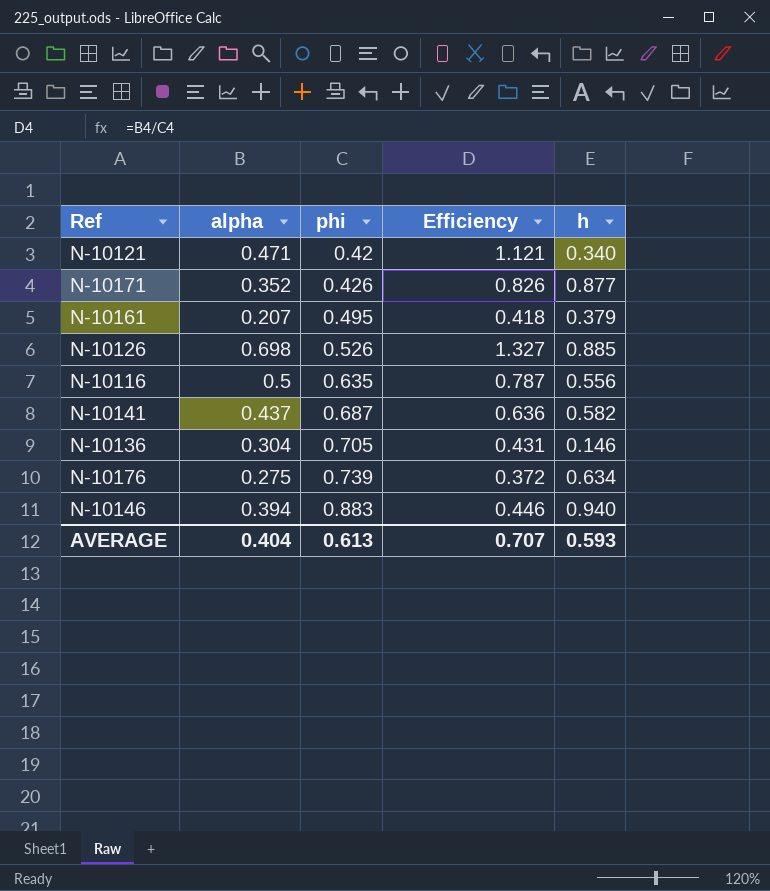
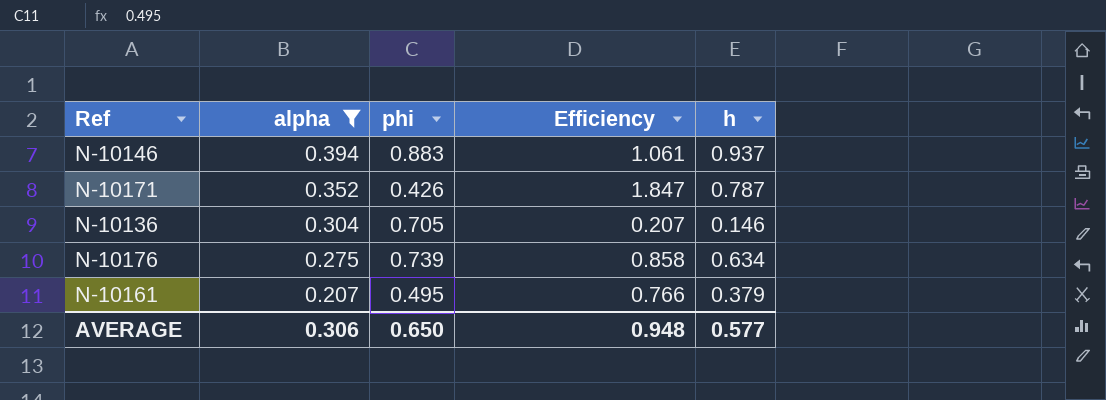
filter: none -> alpha <= 0.394
row order: phi ascending -> alpha descending
column Efficiency | formula: [alpha] / [phi] -> [h] / [phi]
N-10146 | h: 0.940 -> 0.937
N-10171 | h: 0.877 -> 0.787
AVERAGE | alpha: 0.404 -> 0.306
AVERAGE | phi: 0.613 -> 0.650
AVERAGE | Efficiency: 0.707 -> 0.948
AVERAGE | h: 0.593 -> 0.577

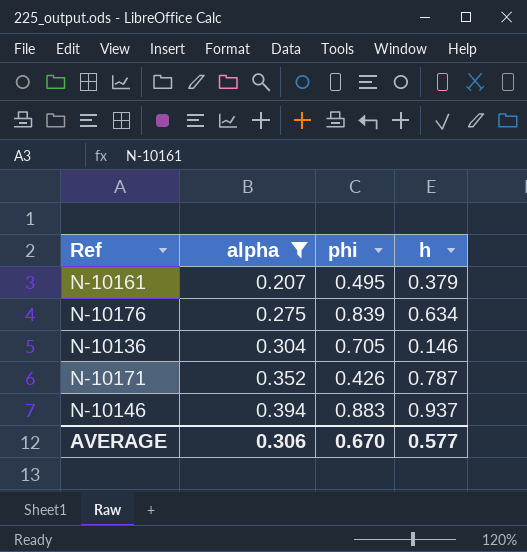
row order: alpha descending -> alpha ascending
column Efficiency | formula: [h] / [phi] -> none
N-10176 | phi: 0.739 -> 0.839
AVERAGE | phi: 0.650 -> 0.670

